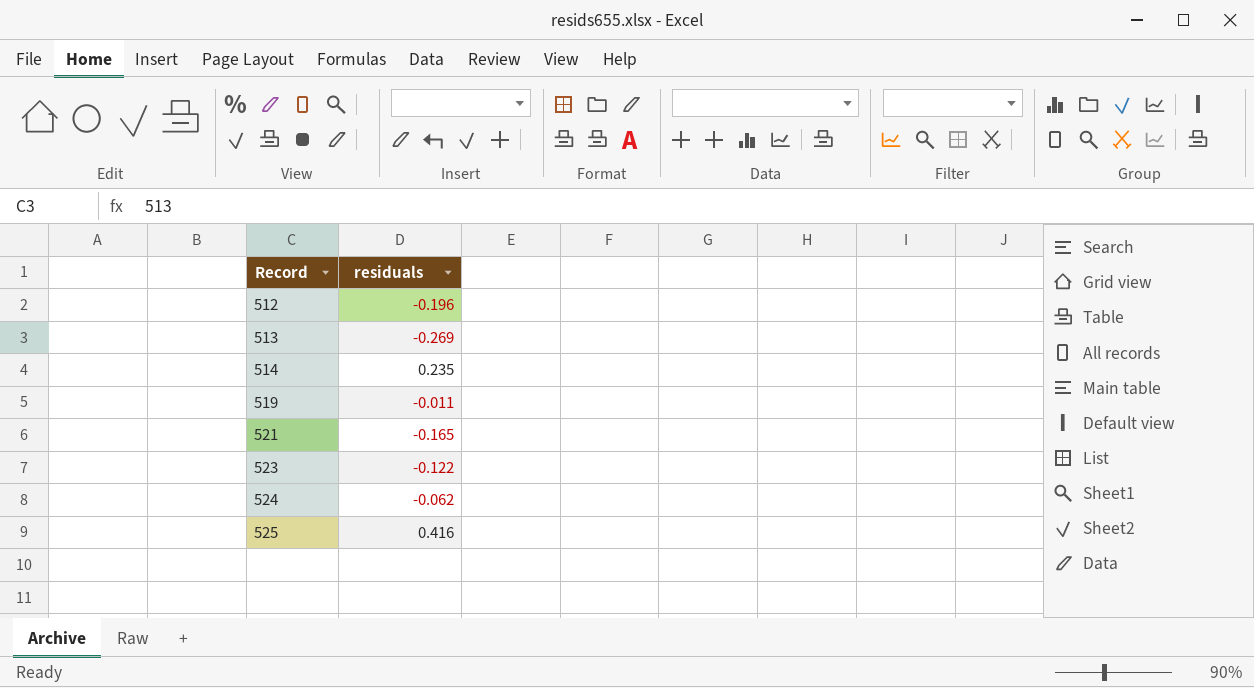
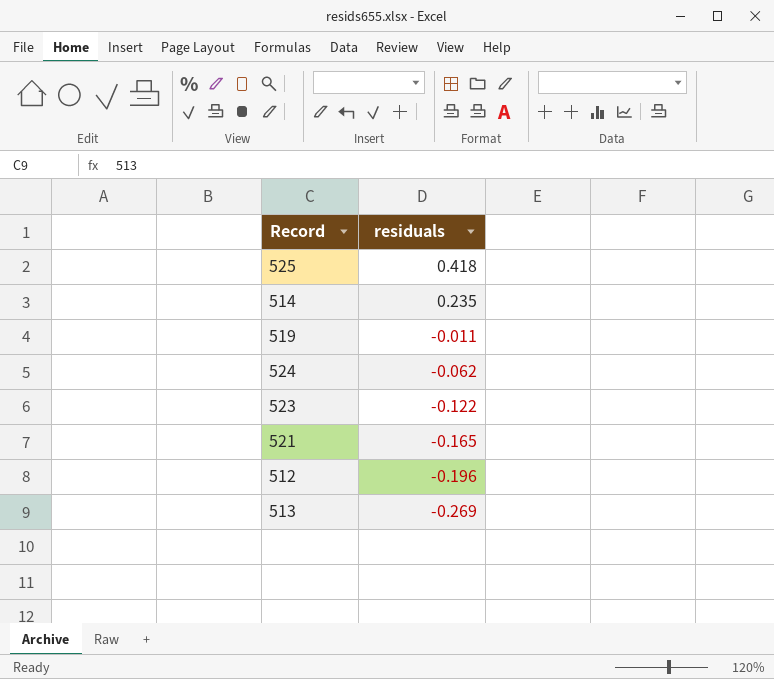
row order: Record ascending -> residuals descending
525 | residuals: 0.416 -> 0.418

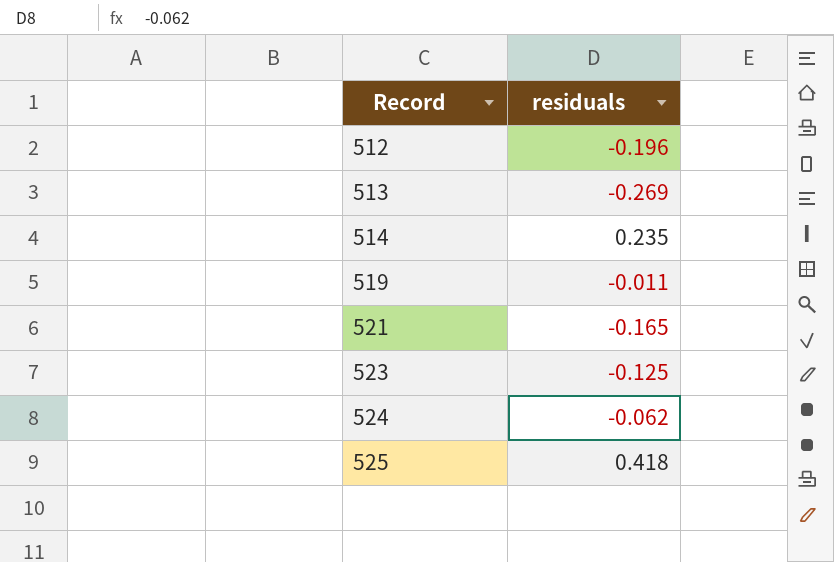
row order: residuals descending -> Record ascending
523 | residuals: -0.122 -> -0.125

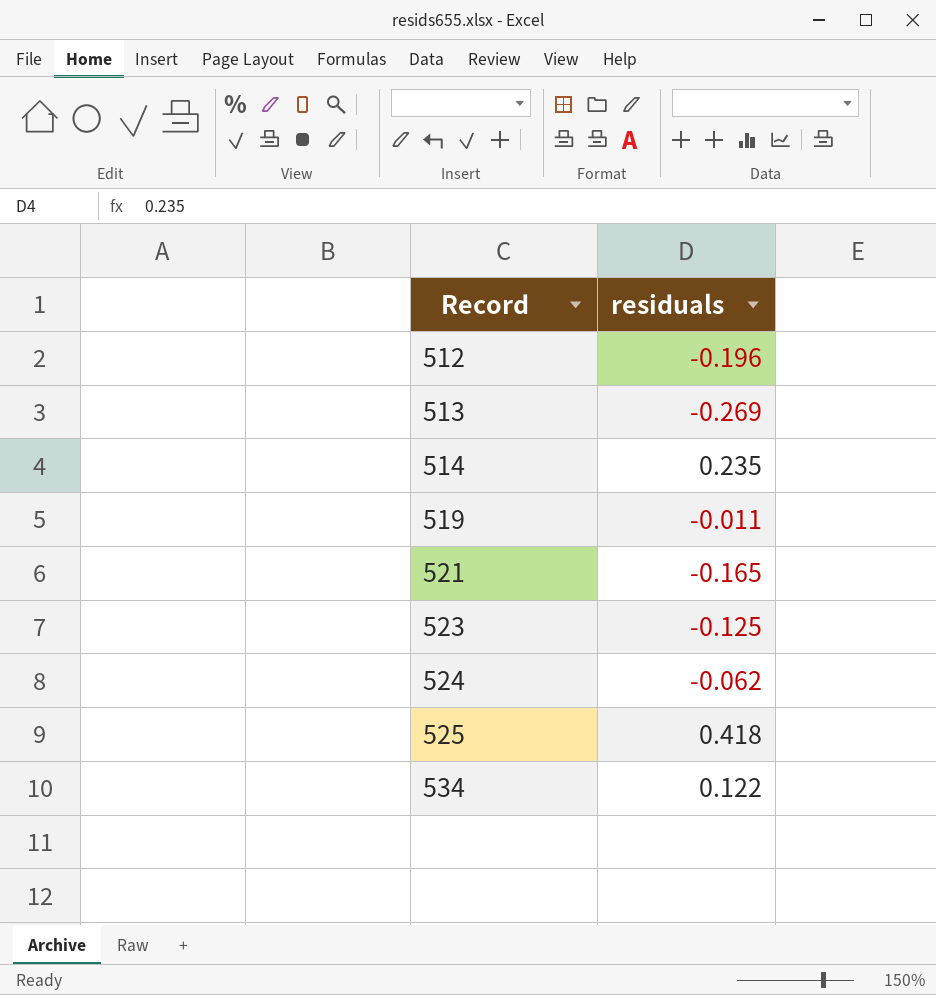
row 534: none -> 0.122

